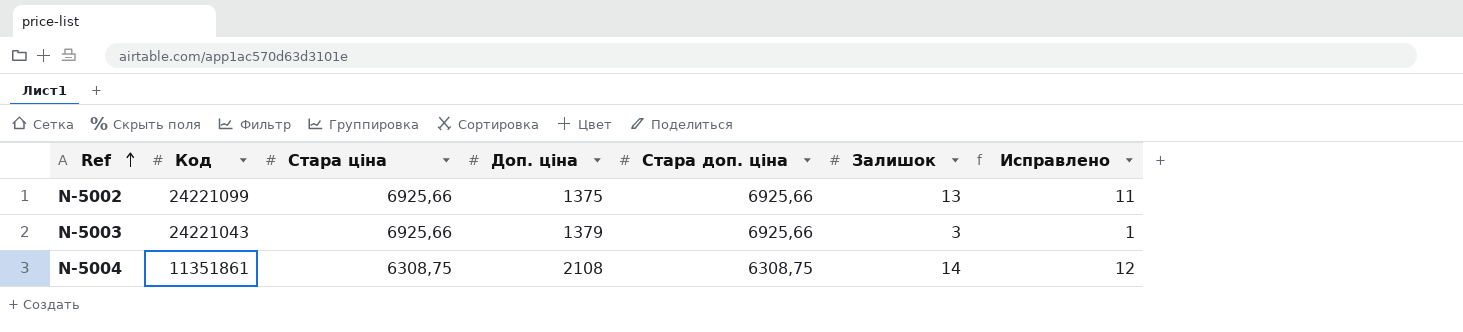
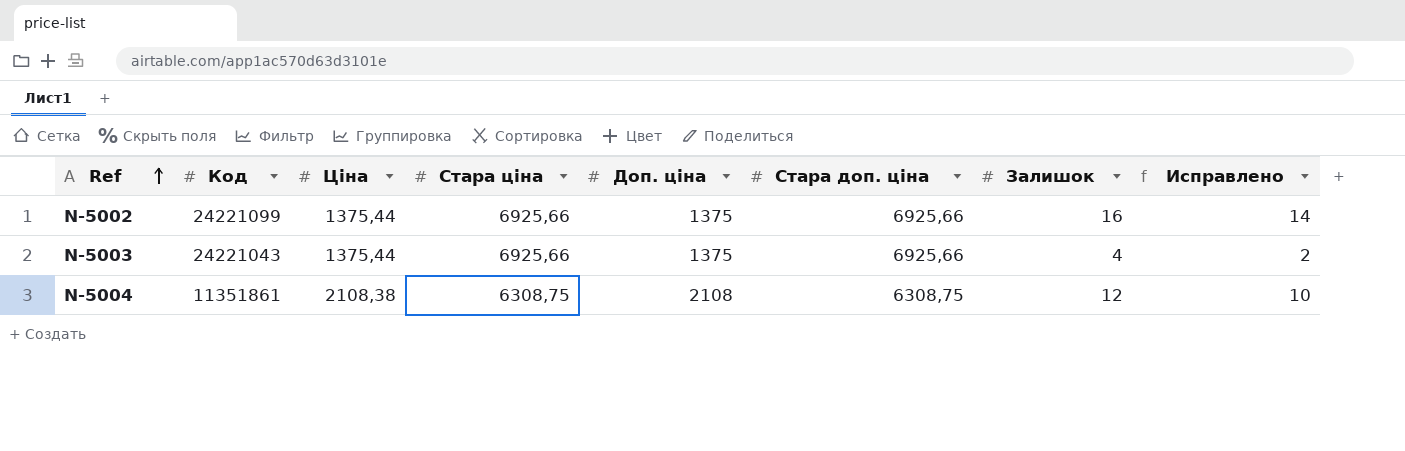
column Ціна | position: none -> 3
N-5002 | Залишок: 13 -> 16
N-5002 | Исправлено: 11 -> 14
N-5003 | Доп. ціна: 1379 -> 1375
N-5003 | Залишок: 3 -> 4
N-5003 | Исправлено: 1 -> 2
N-5004 | Залишок: 14 -> 12
N-5004 | Исправлено: 12 -> 10

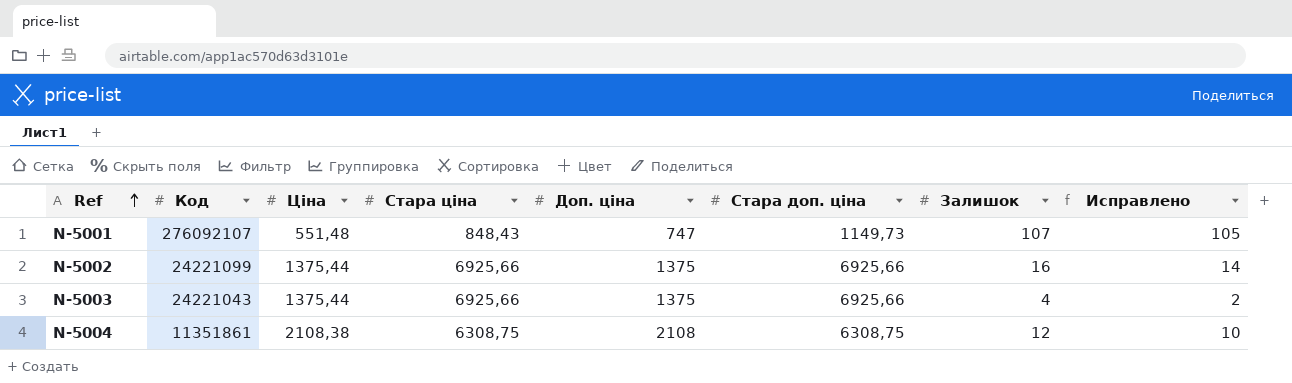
row N-5001: none -> 276092107 | 551,48 | 848,43 | 747 | 1149,73 | 107 | 105

